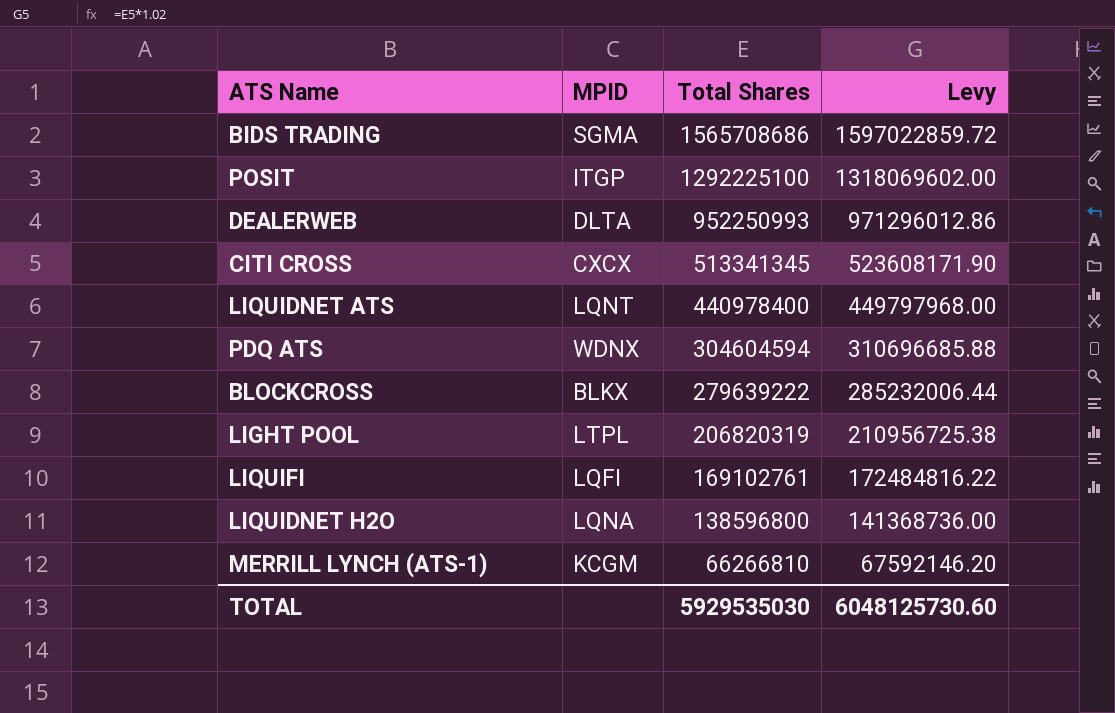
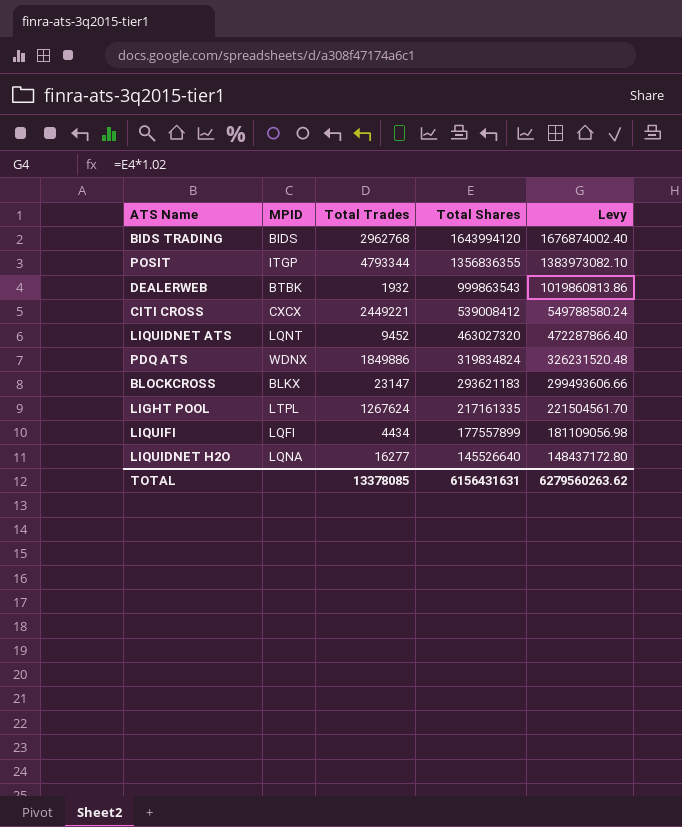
column Total Trades | position: none -> 3
row MERRILL LYNCH (ATS-1): KCGM | 66266810 | 67592146.20 -> none
BIDS TRADING | MPID: SGMA -> BIDS
BIDS TRADING | Total Shares: 1565708686 -> 1643994120
BIDS TRADING | Levy: 1597022859.72 -> 1676874002.40
POSIT | Total Shares: 1292225100 -> 1356836355
POSIT | Levy: 1318069602.00 -> 1383973082.10
DEALERWEB | MPID: DLTA -> BTBK
DEALERWEB | Total Shares: 952250993 -> 999863543
DEALERWEB | Levy: 971296012.86 -> 1019860813.86
CITI CROSS | Total Shares: 513341345 -> 539008412
CITI CROSS | Levy: 523608171.90 -> 549788580.24
LIQUIDNET ATS | Total Shares: 440978400 -> 463027320
LIQUIDNET ATS | Levy: 449797968.00 -> 472287866.40
PDQ ATS | Total Shares: 304604594 -> 319834824
PDQ ATS | Levy: 310696685.88 -> 326231520.48
BLOCKCROSS | Total Shares: 279639222 -> 293621183
BLOCKCROSS | Levy: 285232006.44 -> 299493606.66
LIGHT POOL | Total Shares: 206820319 -> 217161335
LIGHT POOL | Levy: 210956725.38 -> 221504561.70
LIQUIFI | Total Shares: 169102761 -> 177557899
LIQUIFI | Levy: 172484816.22 -> 181109056.98
LIQUIDNET H2O | Total Shares: 138596800 -> 145526640
LIQUIDNET H2O | Levy: 141368736.00 -> 148437172.80
TOTAL | Total Shares: 5929535030 -> 6156431631
TOTAL | Levy: 6048125730.60 -> 6279560263.62

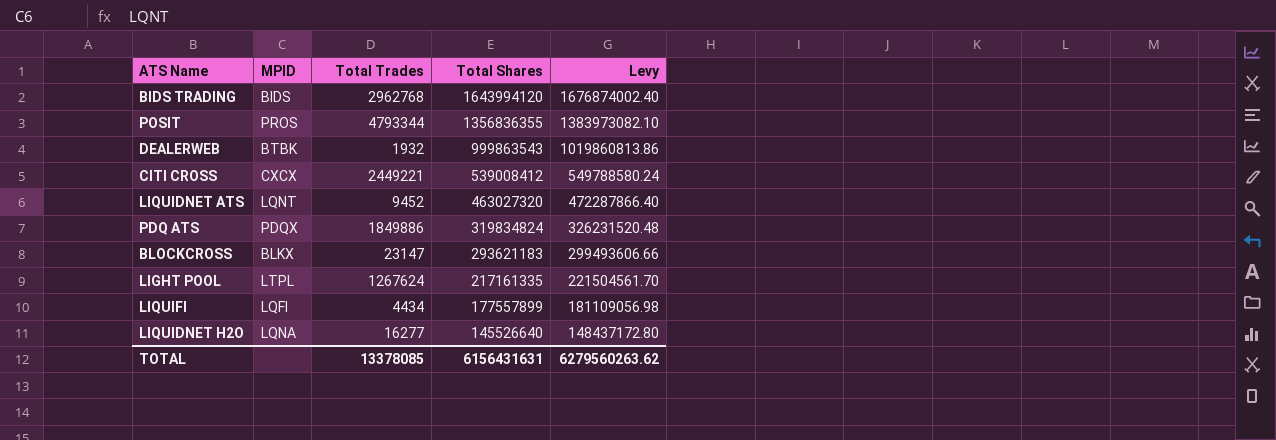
POSIT | MPID: ITGP -> PROS
PDQ ATS | MPID: WDNX -> PDQX

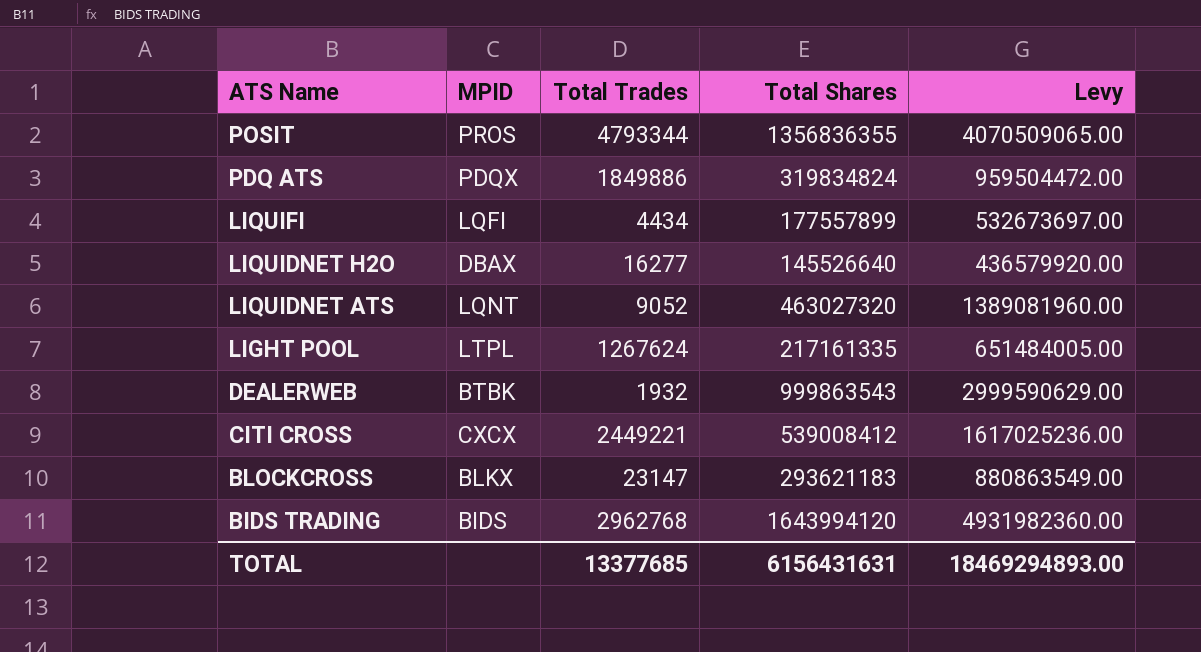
row order: Total Shares descending -> ATS Name descending
column Levy | formula: [Total Shares] * 1.02 -> [Total Shares] * 3
LIQUIDNET H2O | MPID: LQNA -> DBAX
LIQUIDNET ATS | Total Trades: 9452 -> 9052
TOTAL | Total Trades: 13378085 -> 13377685
TOTAL | Levy: 6279560263.62 -> 18469294893.00

